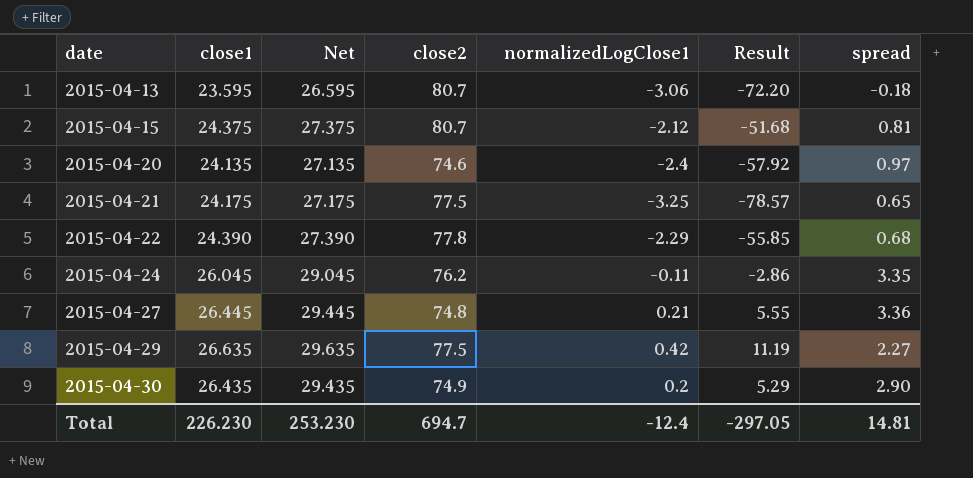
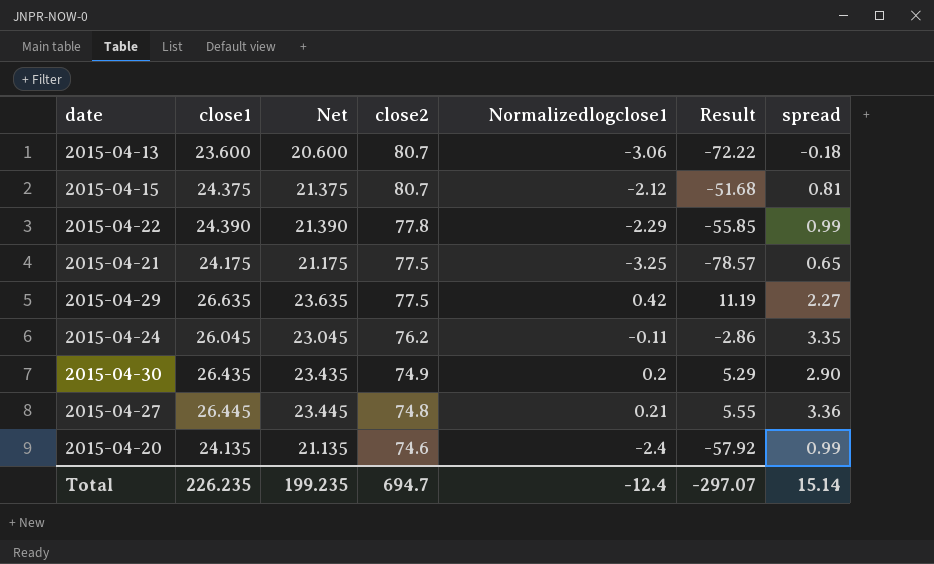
row order: date ascending -> close2 descending
column Net | formula: [close1] + 3 -> [close1] - 3
column name: normalizedLogClose1 -> Normalizedlogclose1
2015-04-13 | close1: 23.595 -> 23.600
2015-04-13 | Result: -72.20 -> -72.22
2015-04-22 | spread: 0.68 -> 0.99
2015-04-20 | spread: 0.97 -> 0.99
Total | close1: 226.230 -> 226.235
Total | Net: 253.230 -> 199.235
Total | Result: -297.05 -> -297.07
Total | spread: 14.81 -> 15.14

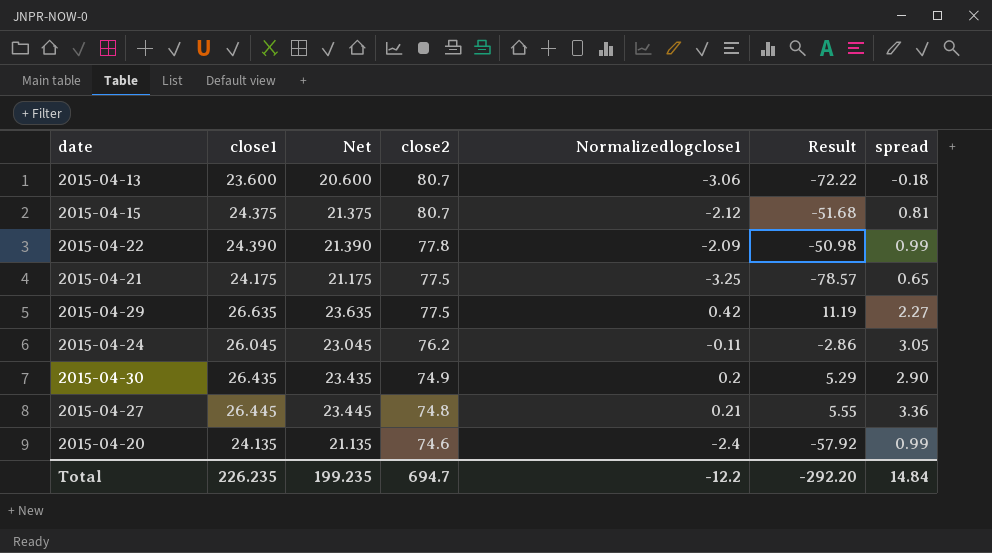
2015-04-22 | Normalizedlogclose1: -2.29 -> -2.09
2015-04-22 | Result: -55.85 -> -50.98
2015-04-24 | spread: 3.35 -> 3.05
Total | Normalizedlogclose1: -12.4 -> -12.2
Total | Result: -297.07 -> -292.20
Total | spread: 15.14 -> 14.84

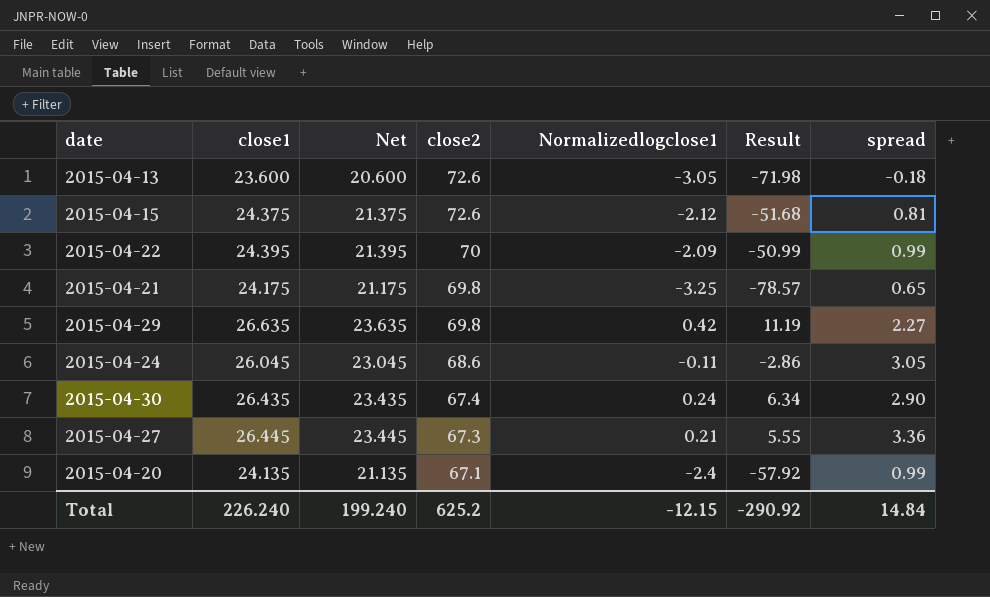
2015-04-13 | close2: 80.7 -> 72.6
2015-04-13 | Normalizedlogclose1: -3.06 -> -3.05
2015-04-13 | Result: -72.22 -> -71.98
2015-04-15 | close2: 80.7 -> 72.6
2015-04-22 | close1: 24.390 -> 24.395
2015-04-22 | Net: 21.390 -> 21.395
2015-04-22 | close2: 77.8 -> 70
2015-04-22 | Result: -50.98 -> -50.99
2015-04-21 | close2: 77.5 -> 69.8
2015-04-29 | close2: 77.5 -> 69.8
2015-04-24 | close2: 76.2 -> 68.6
2015-04-30 | close2: 74.9 -> 67.4
2015-04-30 | Normalizedlogclose1: 0.2 -> 0.24
2015-04-30 | Result: 5.29 -> 6.34
2015-04-27 | close2: 74.8 -> 67.3
2015-04-20 | close2: 74.6 -> 67.1
Total | close1: 226.235 -> 226.240
Total | Net: 199.235 -> 199.240
Total | close2: 694.7 -> 625.2
Total | Normalizedlogclose1: -12.2 -> -12.15
Total | Result: -292.20 -> -290.92

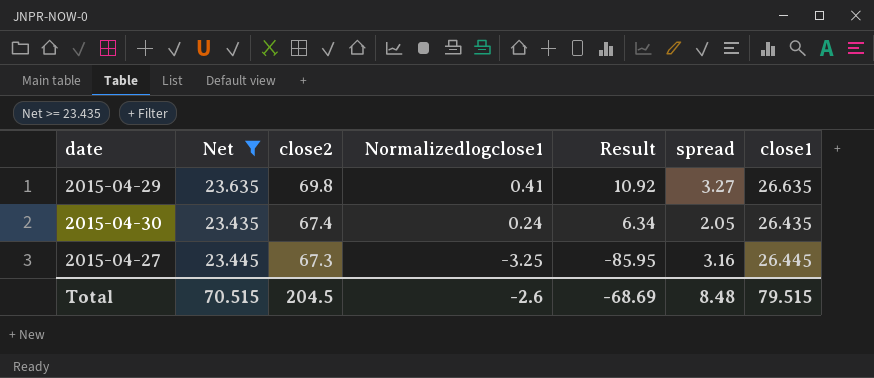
filter: none -> Net >= 23.435
column close1 | position: 2 -> 7
2015-04-29 | Normalizedlogclose1: 0.42 -> 0.41
2015-04-29 | Result: 11.19 -> 10.92
2015-04-29 | spread: 2.27 -> 3.27
2015-04-30 | spread: 2.90 -> 2.05
2015-04-27 | Normalizedlogclose1: 0.21 -> -3.25
2015-04-27 | Result: 5.55 -> -85.95
2015-04-27 | spread: 3.36 -> 3.16
Total | Net: 199.240 -> 70.515
Total | close2: 625.2 -> 204.5
Total | Normalizedlogclose1: -12.15 -> -2.6
Total | Result: -290.92 -> -68.69
Total | spread: 14.84 -> 8.48
Total | close1: 226.240 -> 79.515

